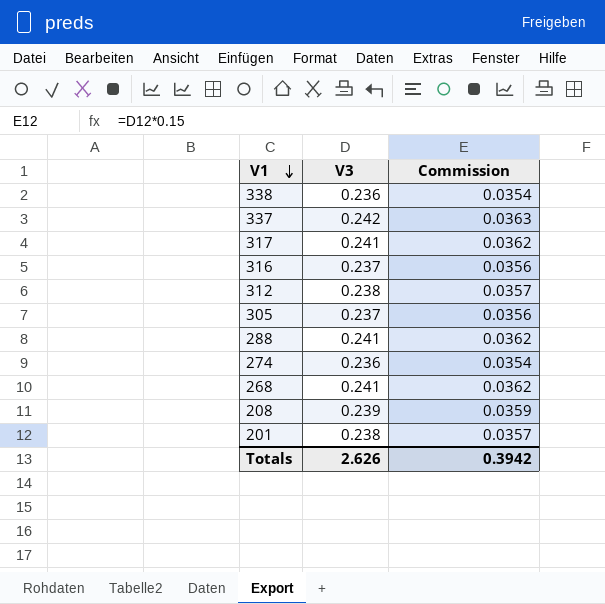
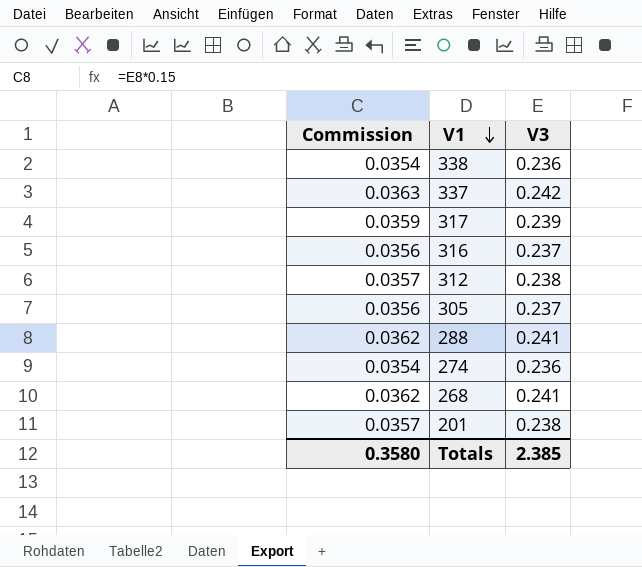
column Commission | position: 3 -> 1
row 208: 0.239 | 0.0359 -> none
317 | Commission: 0.0362 -> 0.0359
317 | V3: 0.241 -> 0.239
Totals | Commission: 0.3942 -> 0.3580
Totals | V3: 2.626 -> 2.385

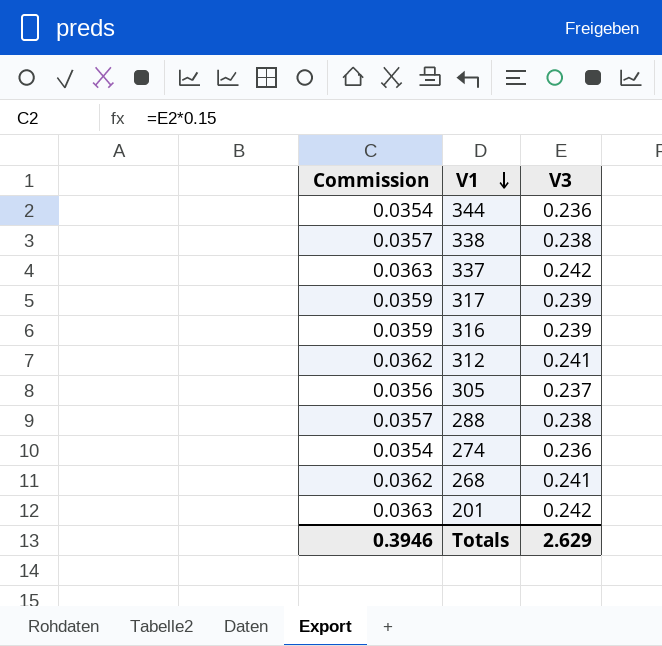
row 344: none -> 0.0354 | 0.236
338 | Commission: 0.0354 -> 0.0357
338 | V3: 0.236 -> 0.238
316 | Commission: 0.0356 -> 0.0359
316 | V3: 0.237 -> 0.239
312 | Commission: 0.0357 -> 0.0362
312 | V3: 0.238 -> 0.241
288 | Commission: 0.0362 -> 0.0357
288 | V3: 0.241 -> 0.238
201 | Commission: 0.0357 -> 0.0363
201 | V3: 0.238 -> 0.242
Totals | Commission: 0.3580 -> 0.3946
Totals | V3: 2.385 -> 2.629

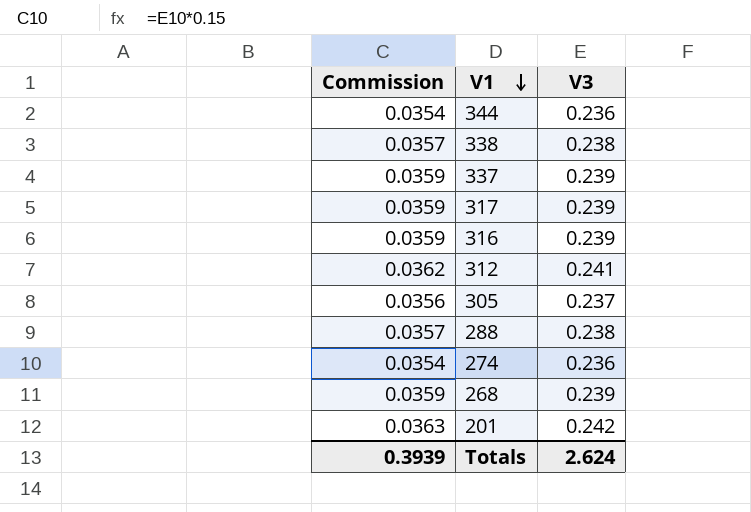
337 | Commission: 0.0363 -> 0.0359
337 | V3: 0.242 -> 0.239
268 | Commission: 0.0362 -> 0.0359
268 | V3: 0.241 -> 0.239
Totals | Commission: 0.3946 -> 0.3939
Totals | V3: 2.629 -> 2.624

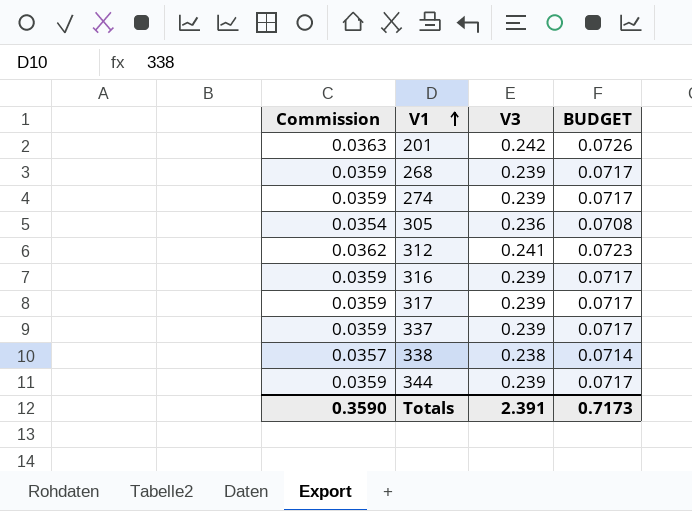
row order: V1 descending -> V1 ascending
column BUDGET | formula: none -> [V3] * 0.3
row 288: 0.0357 | 0.238 -> none
274 | Commission: 0.0354 -> 0.0359
274 | V3: 0.236 -> 0.239
305 | Commission: 0.0356 -> 0.0354
305 | V3: 0.237 -> 0.236
344 | Commission: 0.0354 -> 0.0359
344 | V3: 0.236 -> 0.239
Totals | Commission: 0.3939 -> 0.3590
Totals | V3: 2.624 -> 2.391

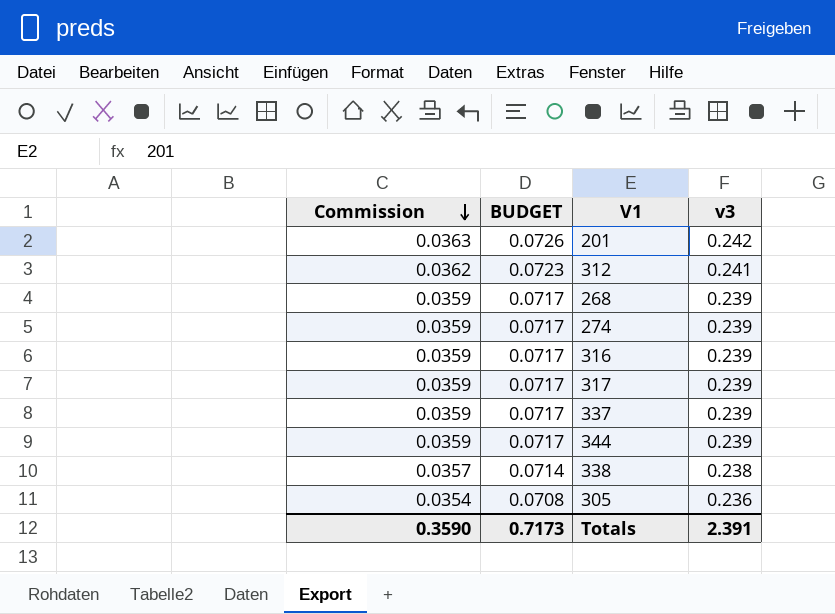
row order: V1 ascending -> Commission descending
column BUDGET | position: 4 -> 2
column name: V3 -> v3

